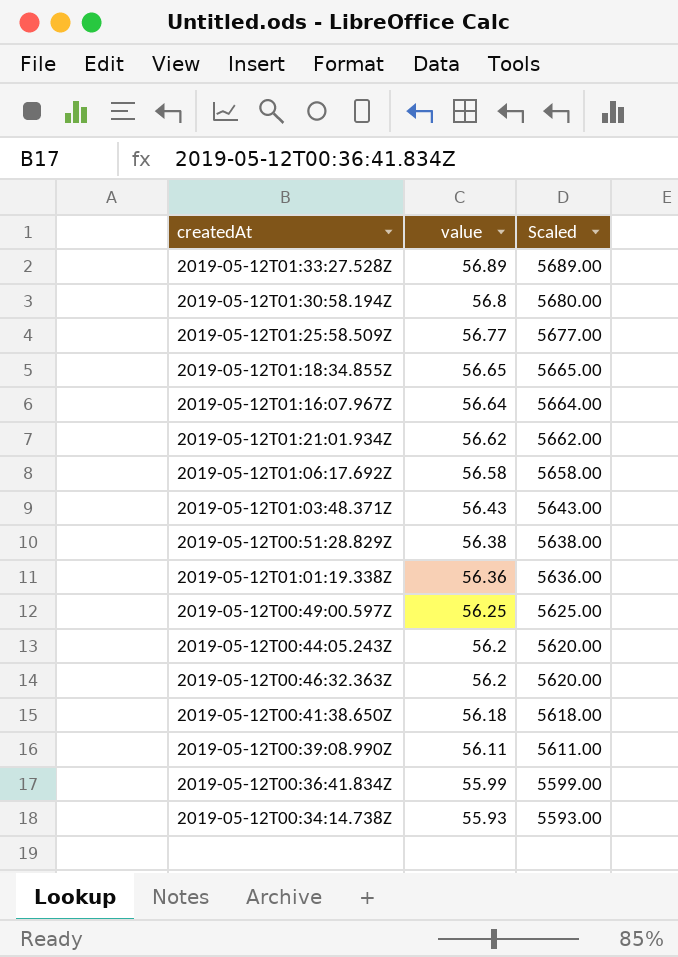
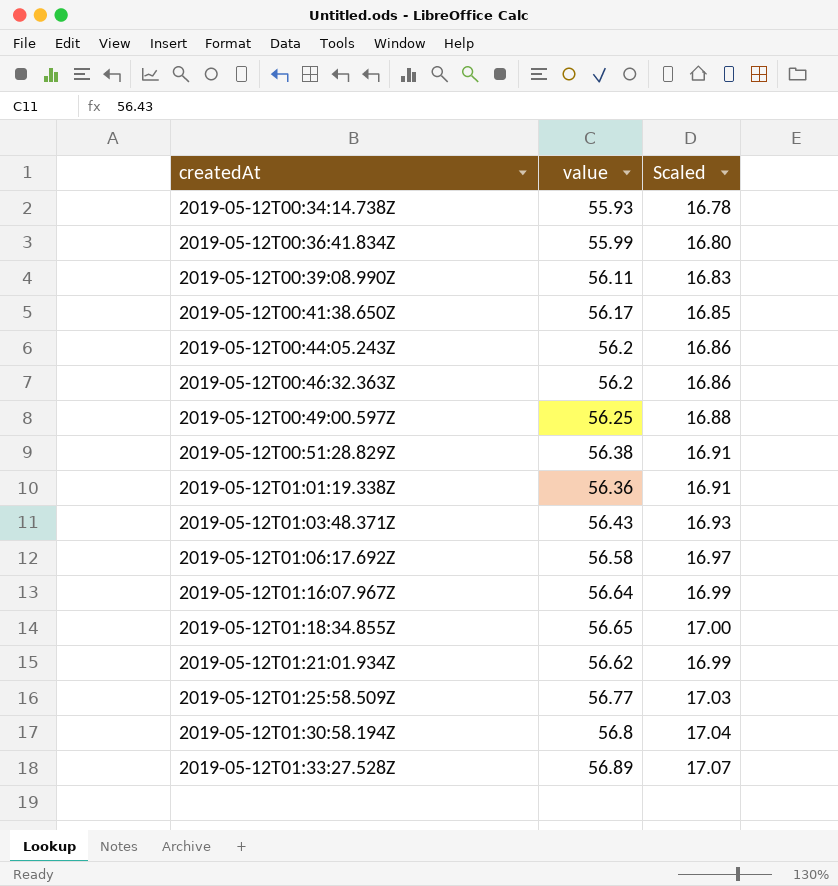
row order: value descending -> createdAt ascending
column Scaled | formula: [value] * 100 -> [value] * 0.3
2019-05-12T00:41:38.650Z | value: 56.18 -> 56.17

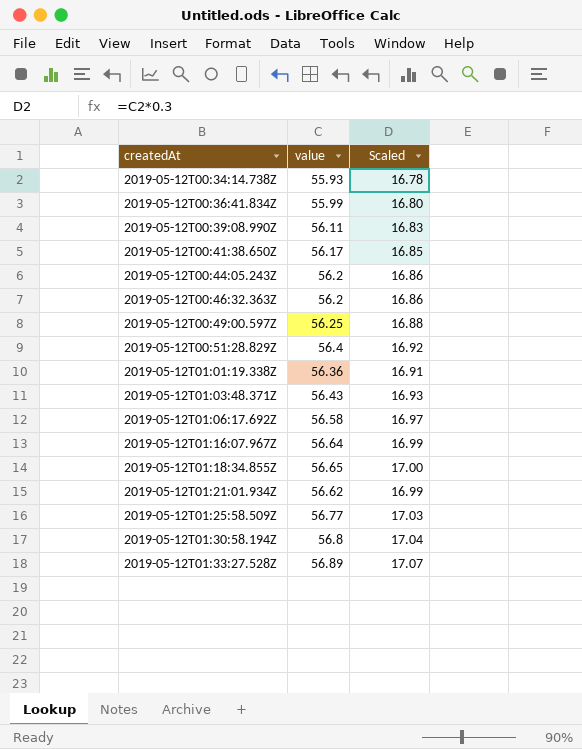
2019-05-12T00:51:28.829Z | value: 56.38 -> 56.4
2019-05-12T00:51:28.829Z | Scaled: 16.91 -> 16.92

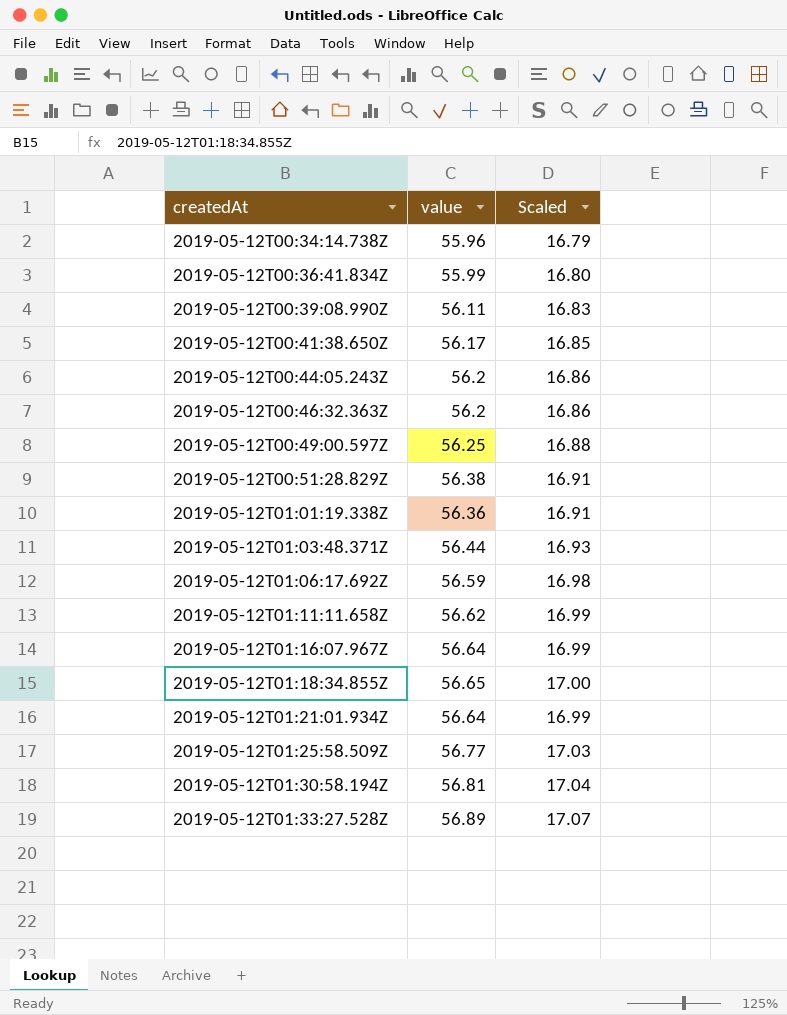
2019-05-12T00:34:14.738Z | value: 55.93 -> 55.96
2019-05-12T00:34:14.738Z | Scaled: 16.78 -> 16.79
2019-05-12T00:51:28.829Z | value: 56.4 -> 56.38
2019-05-12T00:51:28.829Z | Scaled: 16.92 -> 16.91
2019-05-12T01:03:48.371Z | value: 56.43 -> 56.44
2019-05-12T01:06:17.692Z | value: 56.58 -> 56.59
2019-05-12T01:06:17.692Z | Scaled: 16.97 -> 16.98
row 2019-05-12T01:11:11.658Z: none -> 56.62 | 16.99
2019-05-12T01:21:01.934Z | value: 56.62 -> 56.64
2019-05-12T01:30:58.194Z | value: 56.8 -> 56.81

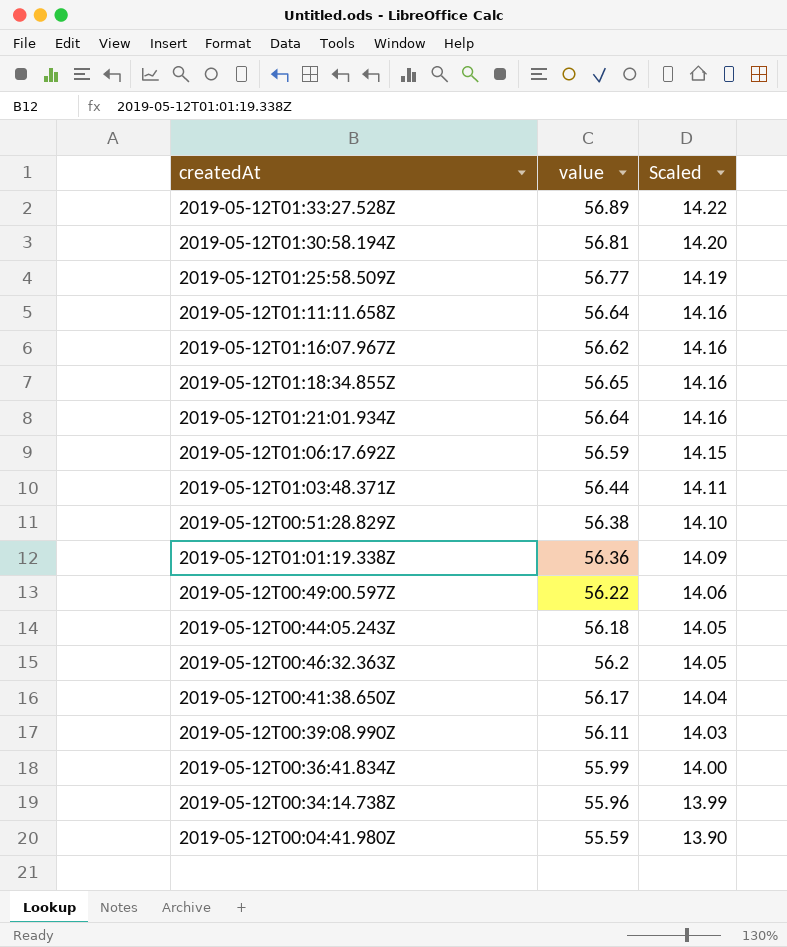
row order: createdAt ascending -> Scaled descending
column Scaled | formula: [value] * 0.3 -> [value] * 0.25
2019-05-12T01:11:11.658Z | value: 56.62 -> 56.64
2019-05-12T01:16:07.967Z | value: 56.64 -> 56.62
2019-05-12T00:49:00.597Z | value: 56.25 -> 56.22
2019-05-12T00:44:05.243Z | value: 56.2 -> 56.18
row 2019-05-12T00:04:41.980Z: none -> 55.59 | 13.90

